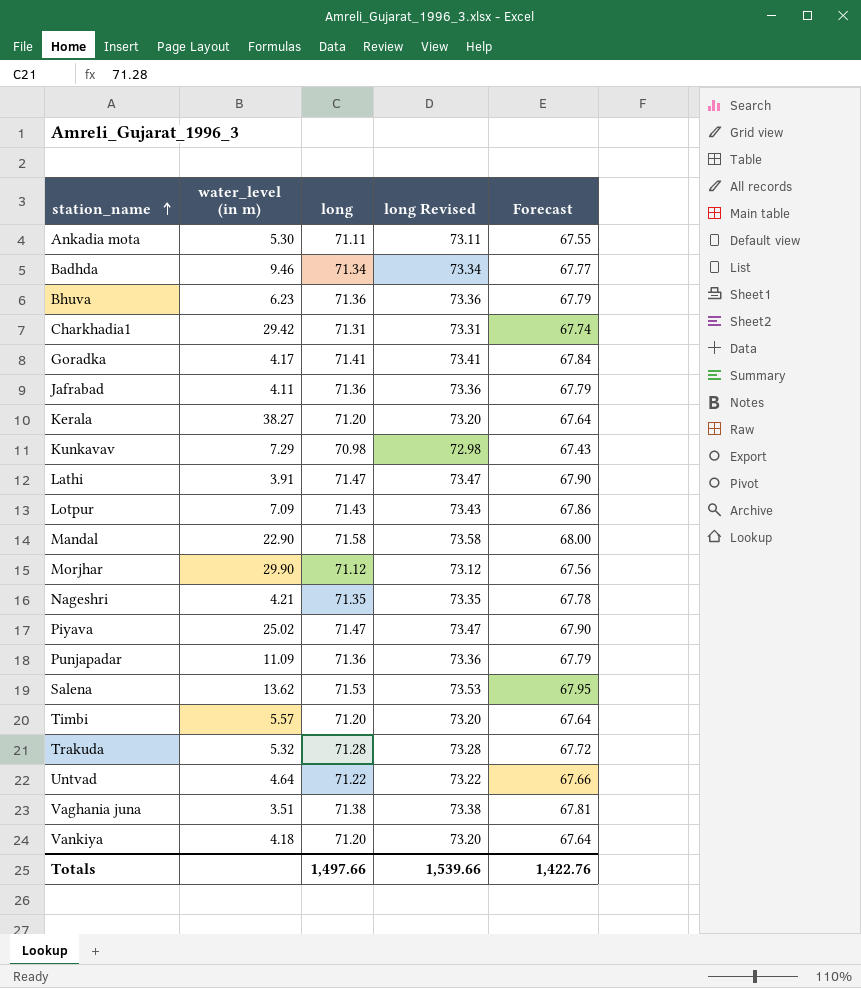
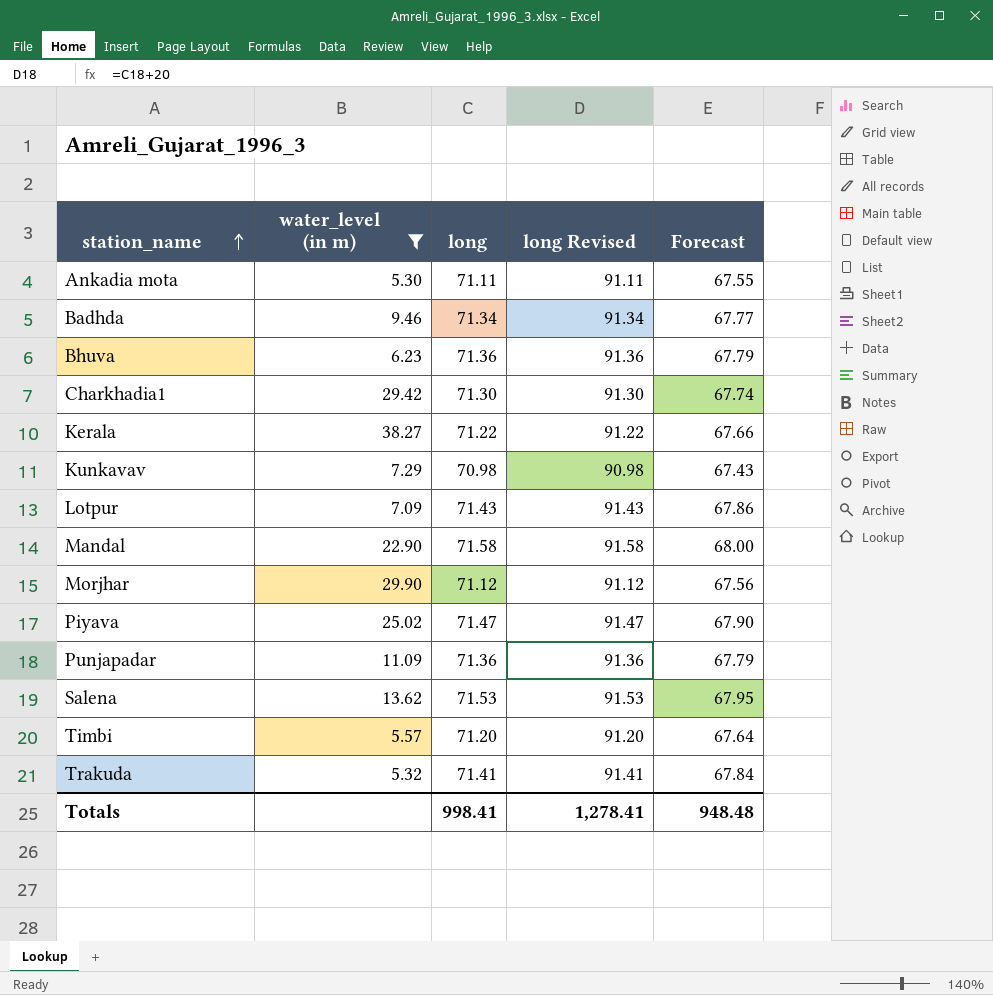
filter: none -> water_level (in m) >= 5.30
column long Revised | formula: [long] + 2 -> [long] + 20
Charkhadia1 | long: 71.31 -> 71.30
Kerala | long: 71.20 -> 71.22
Kerala | Forecast: 67.64 -> 67.66
Trakuda | long: 71.28 -> 71.41
Trakuda | Forecast: 67.72 -> 67.84
Totals | long: 1,497.66 -> 998.41
Totals | long Revised: 1,539.66 -> 1,278.41
Totals | Forecast: 1,422.76 -> 948.48

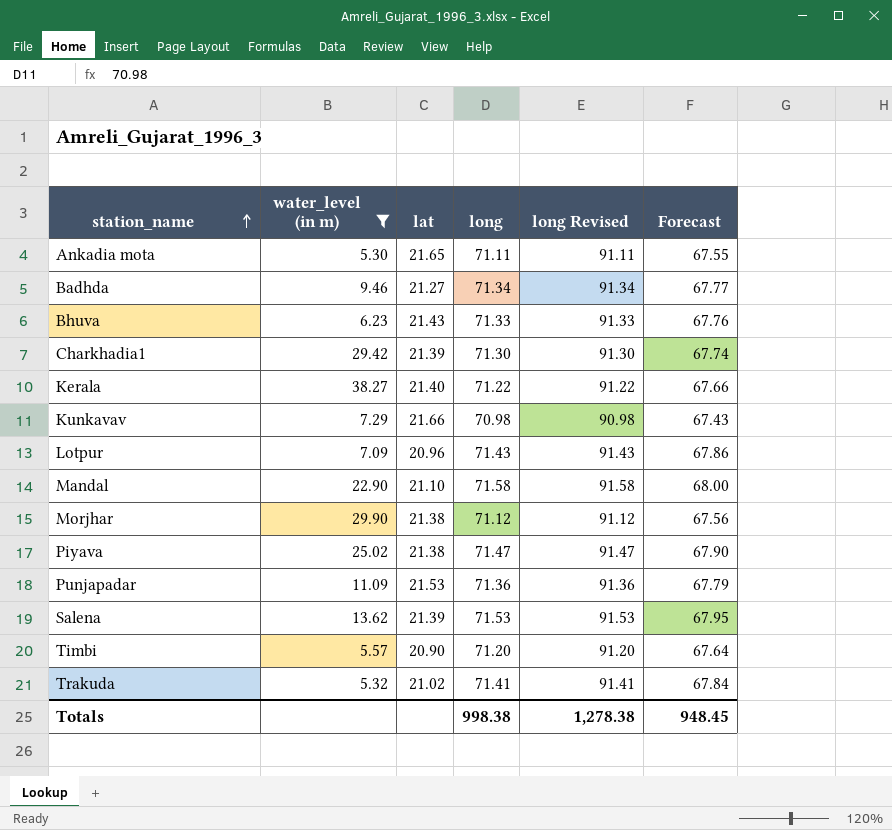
column lat | position: none -> 3
Bhuva | long: 71.36 -> 71.33
Bhuva | long Revised: 91.36 -> 91.33
Bhuva | Forecast: 67.79 -> 67.76
Totals | long: 998.41 -> 998.38
Totals | long Revised: 1,278.41 -> 1,278.38
Totals | Forecast: 948.48 -> 948.45

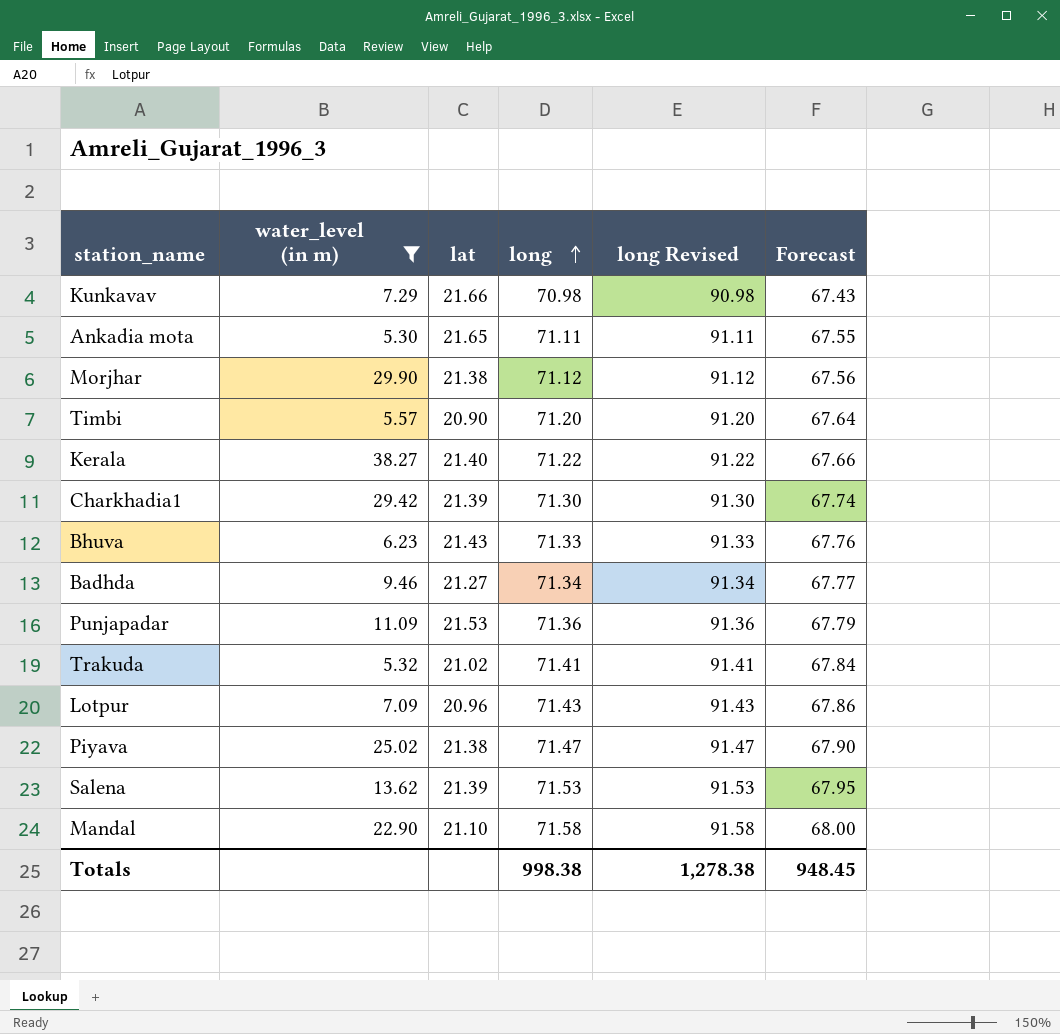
row order: station_name ascending -> long ascending

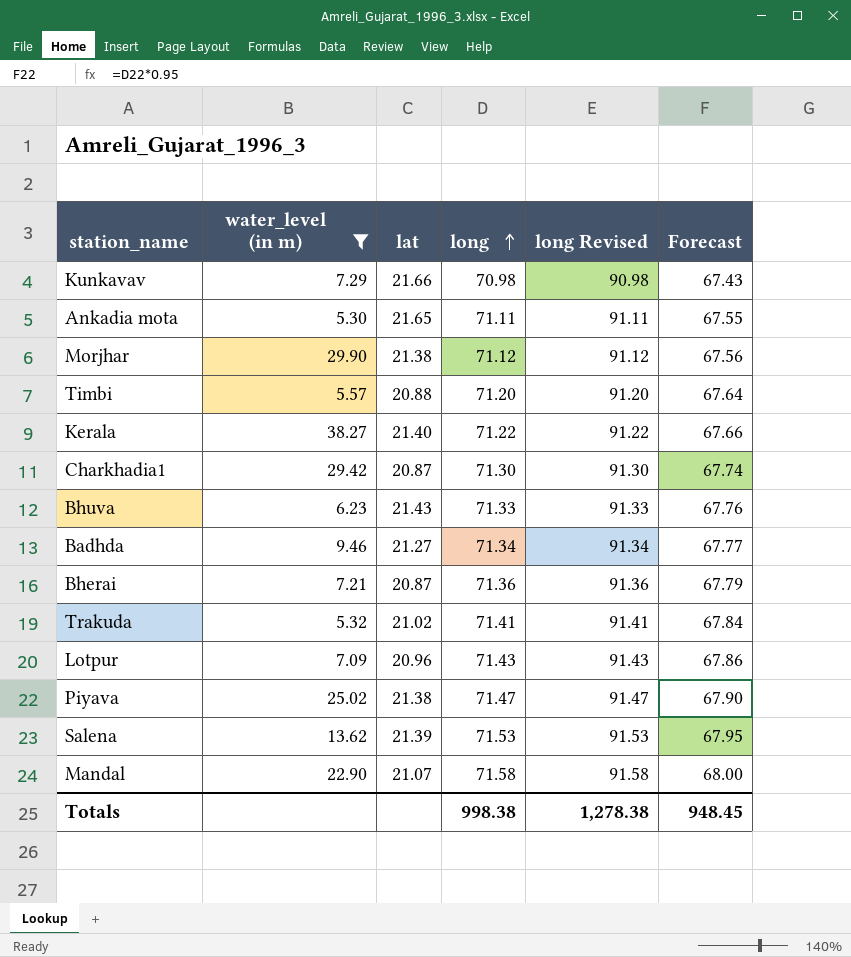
row Punjapadar: 11.09 | 21.53 | 71.36 | 91.36 | 67.79 -> none
Timbi | lat: 20.90 -> 20.88
Charkhadia1 | lat: 21.39 -> 20.87
row Bherai: none -> 7.21 | 20.87 | 71.36 | 91.36 | 67.79
Mandal | lat: 21.10 -> 21.07

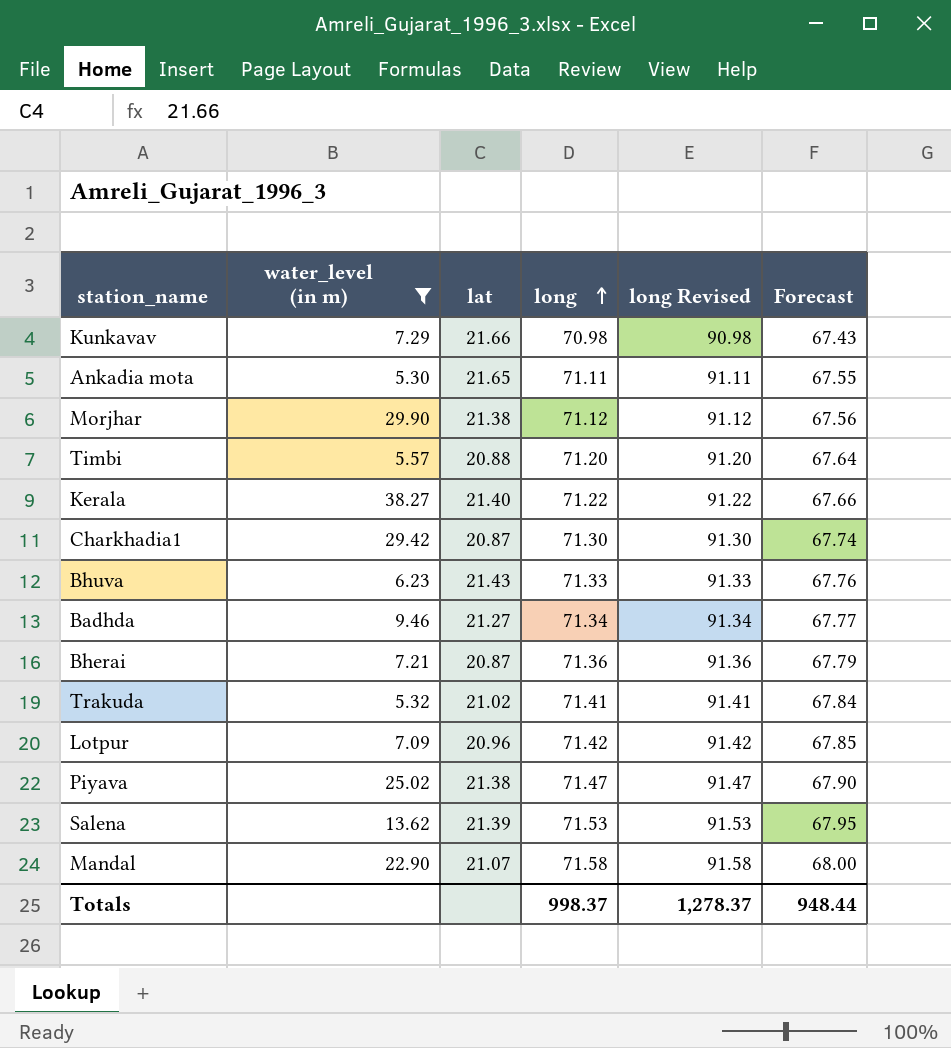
Lotpur | long: 71.43 -> 71.42
Lotpur | long Revised: 91.43 -> 91.42
Lotpur | Forecast: 67.86 -> 67.85
Totals | long: 998.38 -> 998.37
Totals | long Revised: 1,278.38 -> 1,278.37
Totals | Forecast: 948.45 -> 948.44

